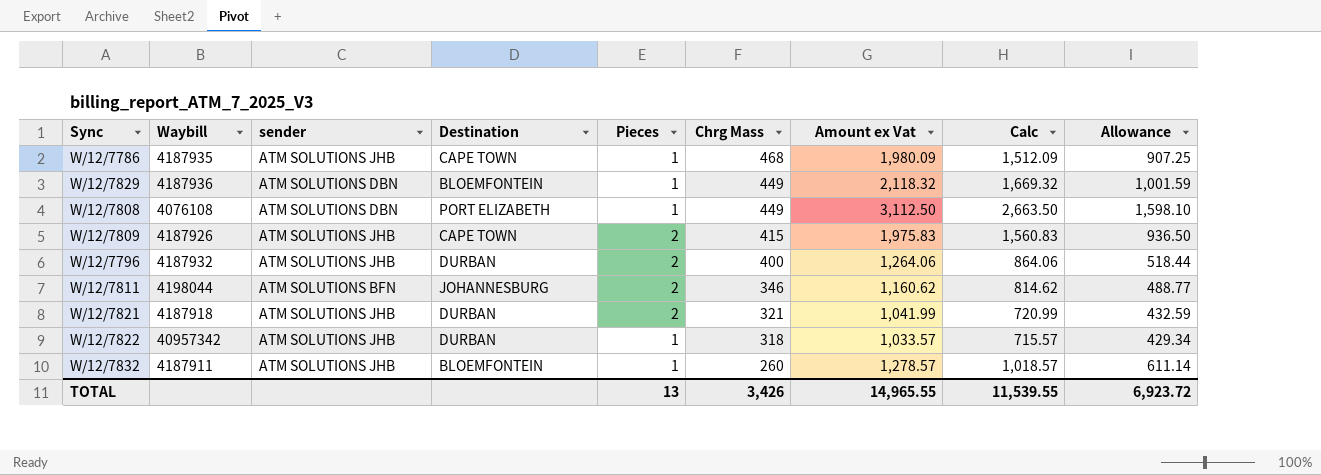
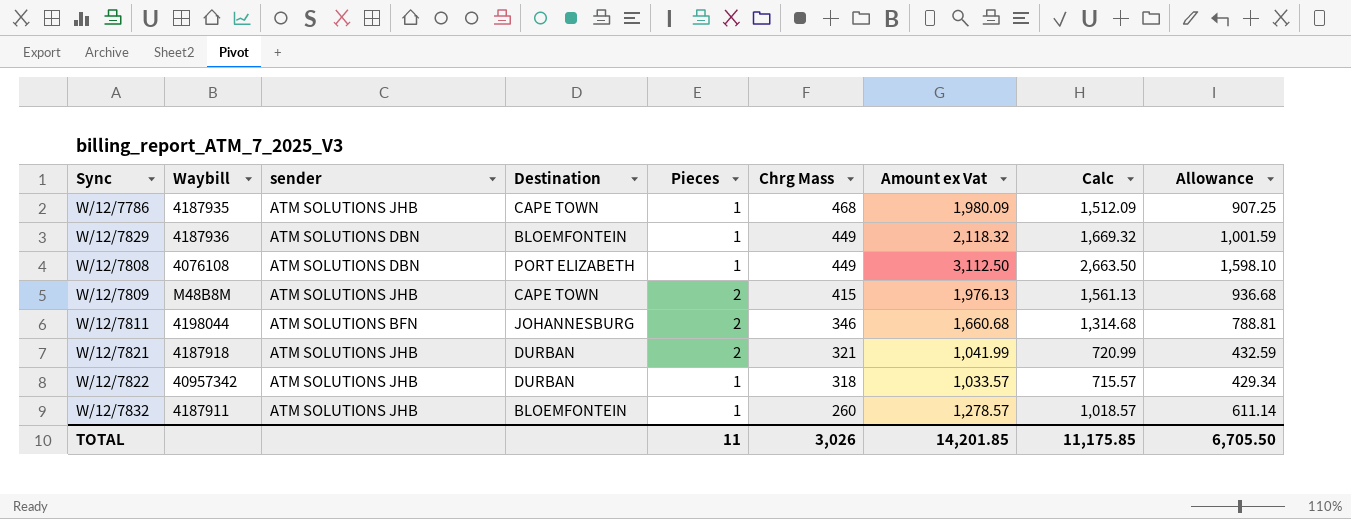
row W/12/7796: 4187932 | ATM SOLUTIONS JHB | DURBAN | 2 | 400 | 1,264.06 | 864.06 | 518.44 -> none
W/12/7809 | Waybill: 4187926 -> M48B8M
W/12/7809 | Amount ex Vat: 1,975.83 -> 1,976.13
W/12/7809 | Calc: 1,560.83 -> 1,561.13
W/12/7809 | Allowance: 936.50 -> 936.68
W/12/7811 | Amount ex Vat: 1,160.62 -> 1,660.68
W/12/7811 | Calc: 814.62 -> 1,314.68
W/12/7811 | Allowance: 488.77 -> 788.81
TOTAL | Pieces: 13 -> 11
TOTAL | Chrg Mass: 3,426 -> 3,026
TOTAL | Amount ex Vat: 14,965.55 -> 14,201.85
TOTAL | Calc: 11,539.55 -> 11,175.85
TOTAL | Allowance: 6,923.72 -> 6,705.50

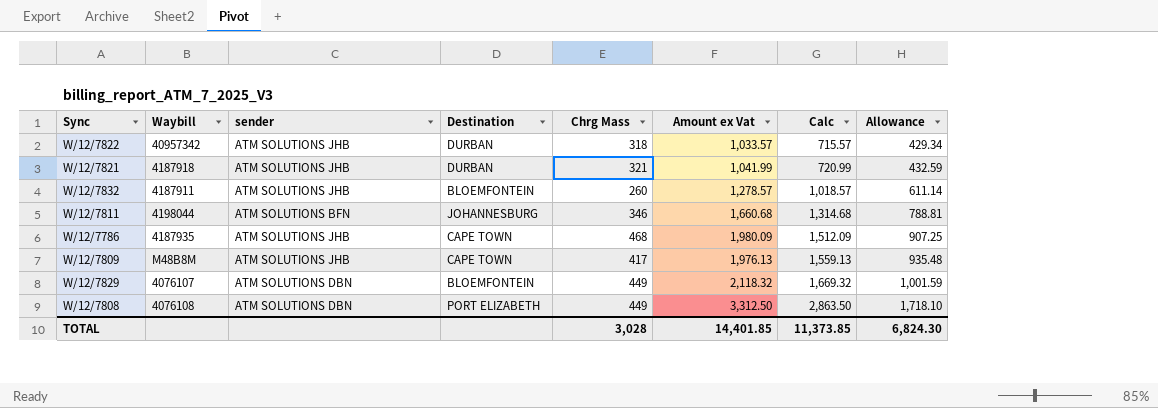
row order: Chrg Mass descending -> Calc ascending
column Pieces | position: 5 -> none
W/12/7809 | Chrg Mass: 415 -> 417
W/12/7809 | Calc: 1,561.13 -> 1,559.13
W/12/7809 | Allowance: 936.68 -> 935.48
W/12/7829 | Waybill: 4187936 -> 4076107
W/12/7808 | Amount ex Vat: 3,112.50 -> 3,312.50
W/12/7808 | Calc: 2,663.50 -> 2,863.50
W/12/7808 | Allowance: 1,598.10 -> 1,718.10
TOTAL | Chrg Mass: 3,026 -> 3,028
TOTAL | Amount ex Vat: 14,201.85 -> 14,401.85
TOTAL | Calc: 11,175.85 -> 11,373.85
TOTAL | Allowance: 6,705.50 -> 6,824.30

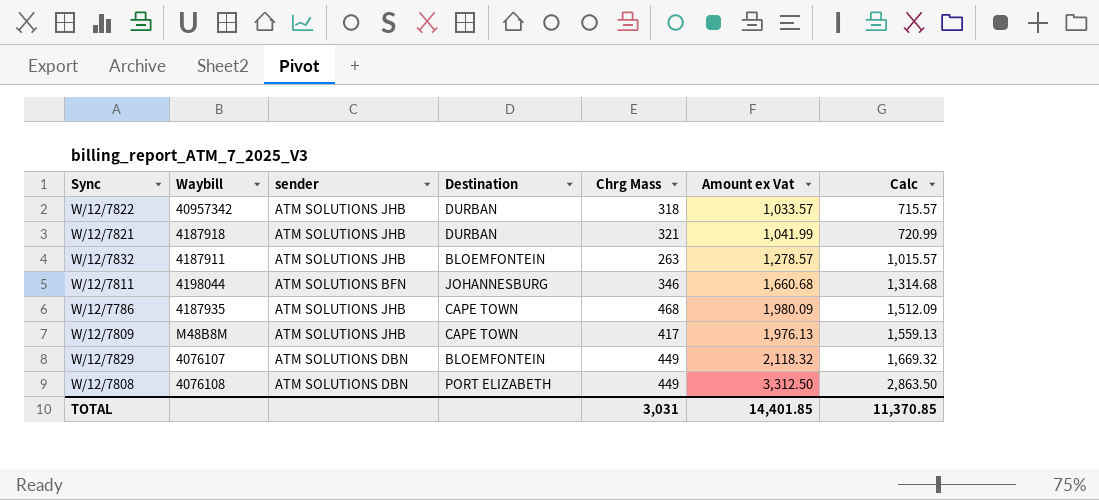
column Allowance | formula: [Calc] * 0.6 -> none
W/12/7832 | Chrg Mass: 260 -> 263
W/12/7832 | Calc: 1,018.57 -> 1,015.57
TOTAL | Chrg Mass: 3,028 -> 3,031
TOTAL | Calc: 11,373.85 -> 11,370.85

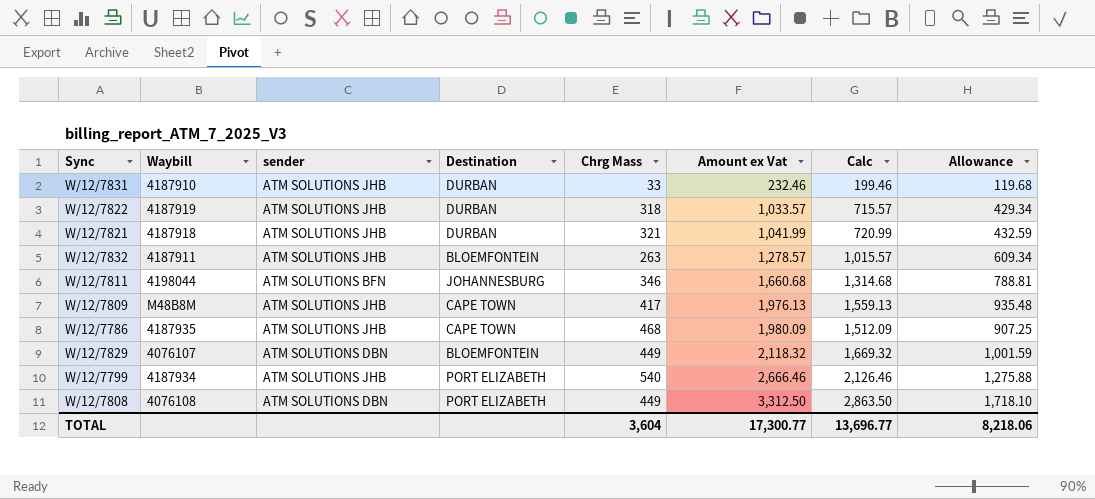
row order: Calc ascending -> Amount ex Vat ascending
column Allowance | formula: none -> [Calc] * 0.6
row W/12/7831: none -> 4187910 | ATM SOLUTIONS JHB | DURBAN | 33 | 232.46 | 199.46 | 119.68
W/12/7822 | Waybill: 40957342 -> 4187919
row W/12/7799: none -> 4187934 | ATM SOLUTIONS JHB | PORT ELIZABETH | 540 | 2,666.46 | 2,126.46 | 1,275.88
TOTAL | Chrg Mass: 3,031 -> 3,604
TOTAL | Amount ex Vat: 14,401.85 -> 17,300.77
TOTAL | Calc: 11,370.85 -> 13,696.77

